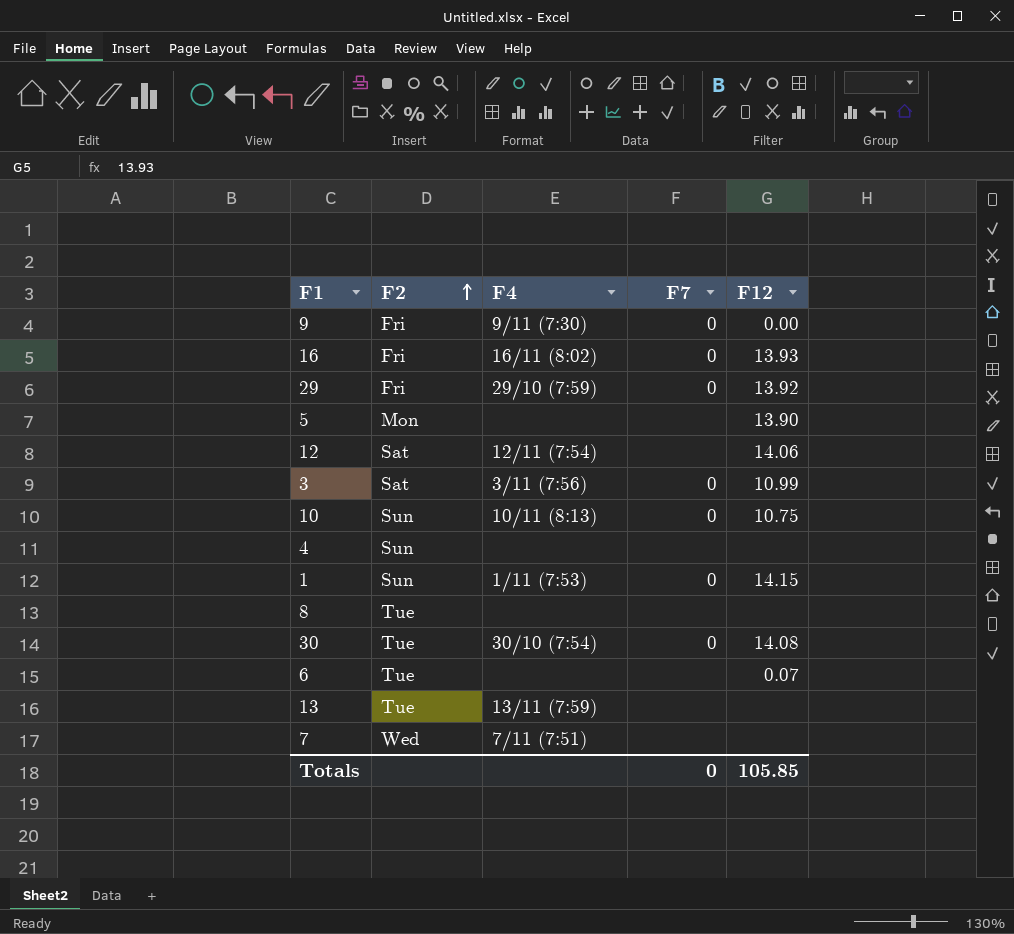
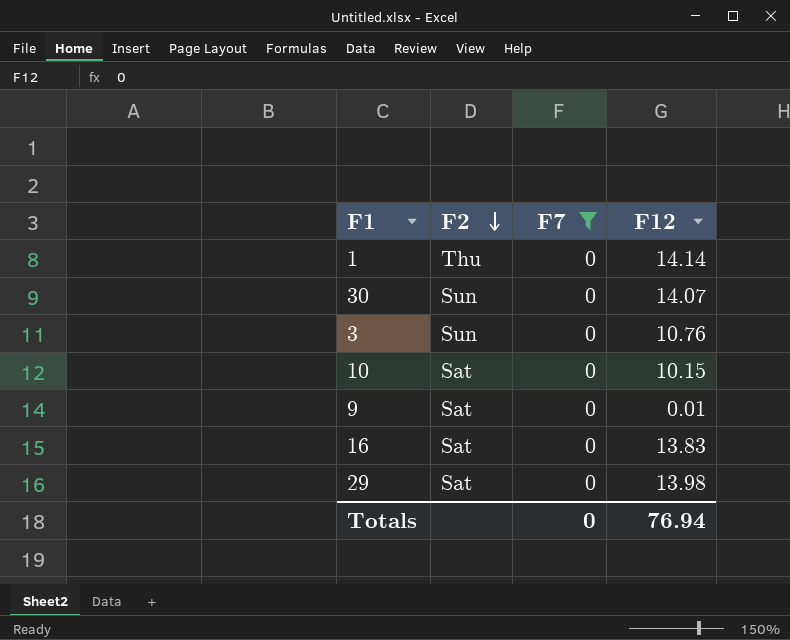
filter: none -> F7 = 0
row order: F2 ascending -> F2 descending
column F4 | position: 3 -> none
1 | F2: Sun -> Thu
1 | F12: 14.15 -> 14.14
30 | F2: Tue -> Sun
30 | F12: 14.08 -> 14.07
3 | F2: Sat -> Sun
3 | F12: 10.99 -> 10.76
10 | F2: Sun -> Sat
10 | F12: 10.75 -> 10.15
9 | F2: Fri -> Sat
9 | F12: 0.00 -> 0.01
16 | F2: Fri -> Sat
16 | F12: 13.93 -> 13.83
29 | F2: Fri -> Sat
29 | F12: 13.92 -> 13.98
Totals | F12: 105.85 -> 76.94

